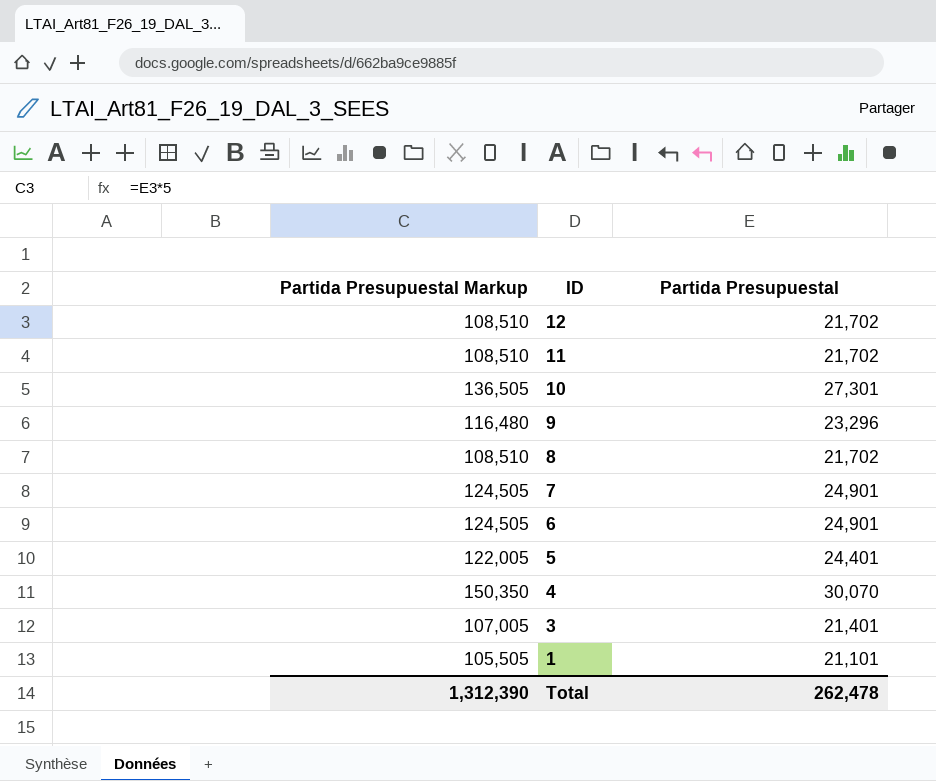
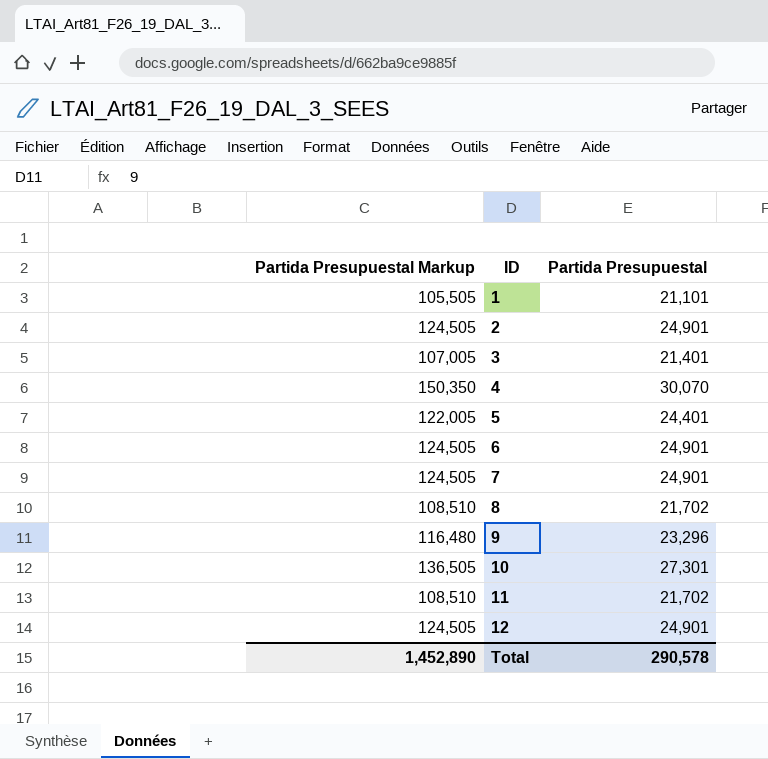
row order: ID descending -> ID ascending
row 2: none -> 124,505 | 24,901
12 | Partida Presupuestal Markup: 108,510 -> 124,505
12 | Partida Presupuestal: 21,702 -> 24,901
Total | Partida Presupuestal Markup: 1,312,390 -> 1,452,890
Total | Partida Presupuestal: 262,478 -> 290,578

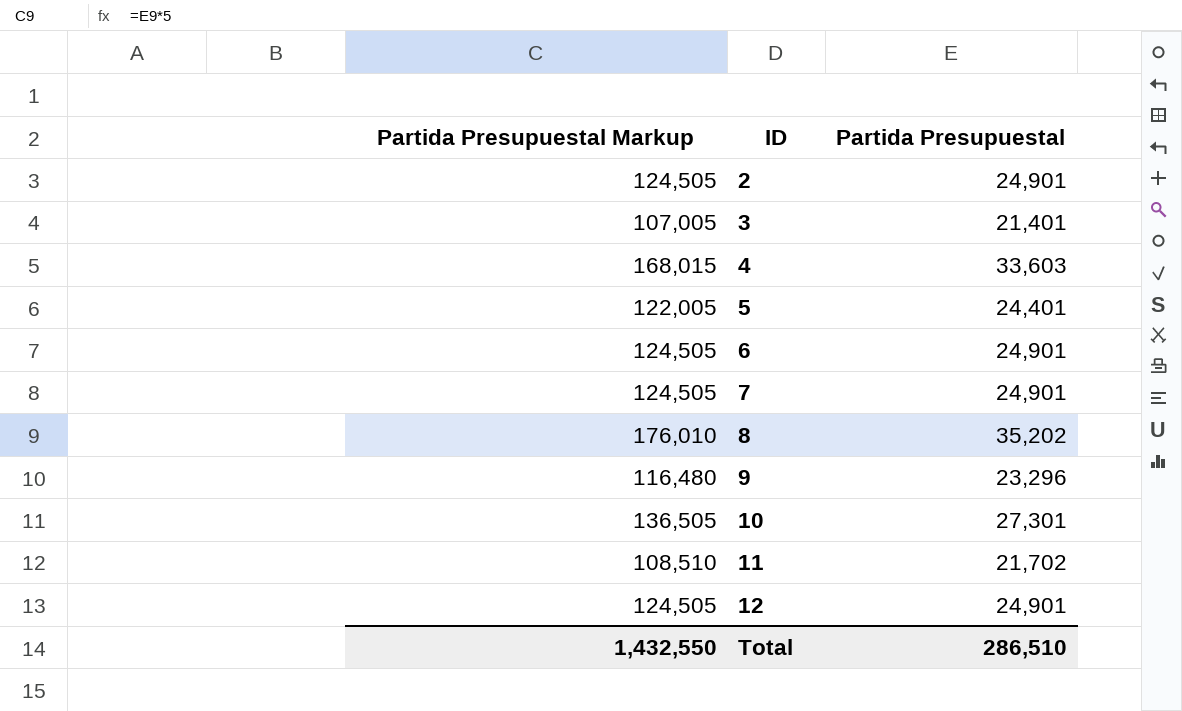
row 1: 105,505 | 21,101 -> none
4 | Partida Presupuestal Markup: 150,350 -> 168,015
4 | Partida Presupuestal: 30,070 -> 33,603
8 | Partida Presupuestal Markup: 108,510 -> 176,010
8 | Partida Presupuestal: 21,702 -> 35,202
Total | Partida Presupuestal Markup: 1,452,890 -> 1,432,550
Total | Partida Presupuestal: 290,578 -> 286,510

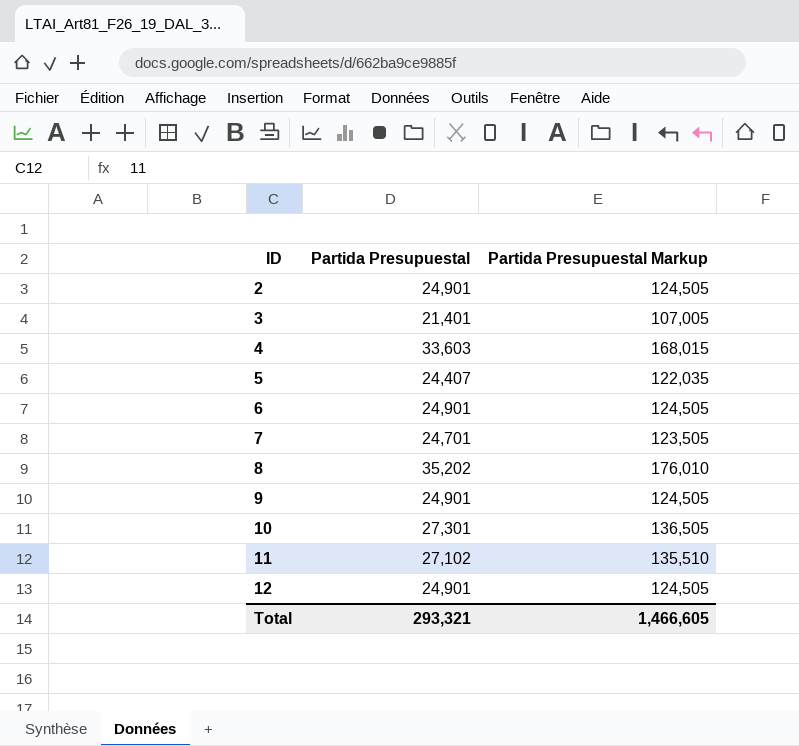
column Partida Presupuestal Markup | position: 1 -> 3
5 | Partida Presupuestal: 24,401 -> 24,407
5 | Partida Presupuestal Markup: 122,005 -> 122,035
7 | Partida Presupuestal: 24,901 -> 24,701
7 | Partida Presupuestal Markup: 124,505 -> 123,505
9 | Partida Presupuestal: 23,296 -> 24,901
9 | Partida Presupuestal Markup: 116,480 -> 124,505
11 | Partida Presupuestal: 21,702 -> 27,102
11 | Partida Presupuestal Markup: 108,510 -> 135,510
Total | Partida Presupuestal: 286,510 -> 293,321
Total | Partida Presupuestal Markup: 1,432,550 -> 1,466,605

